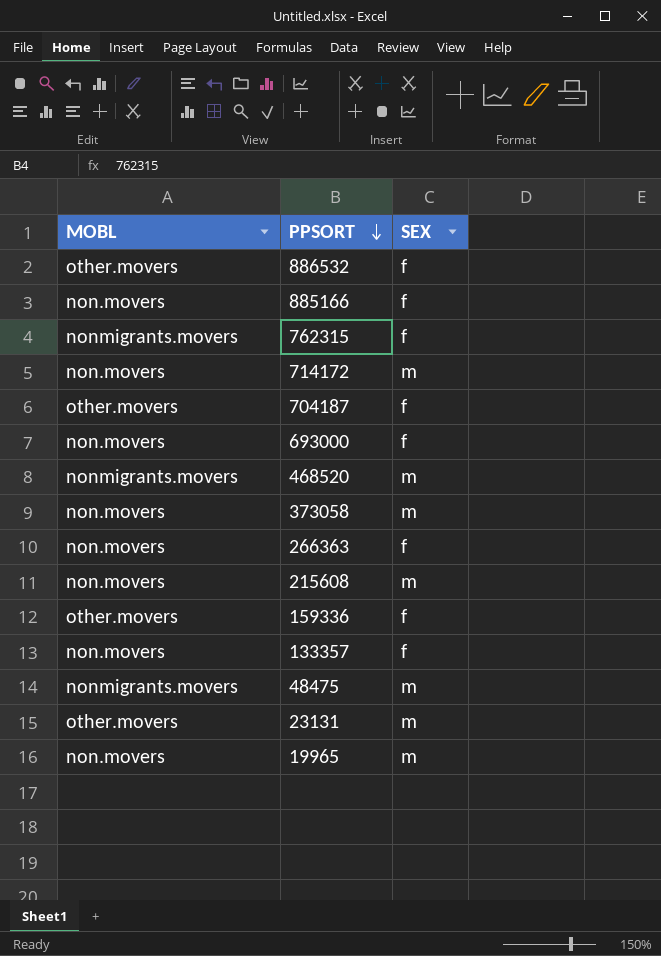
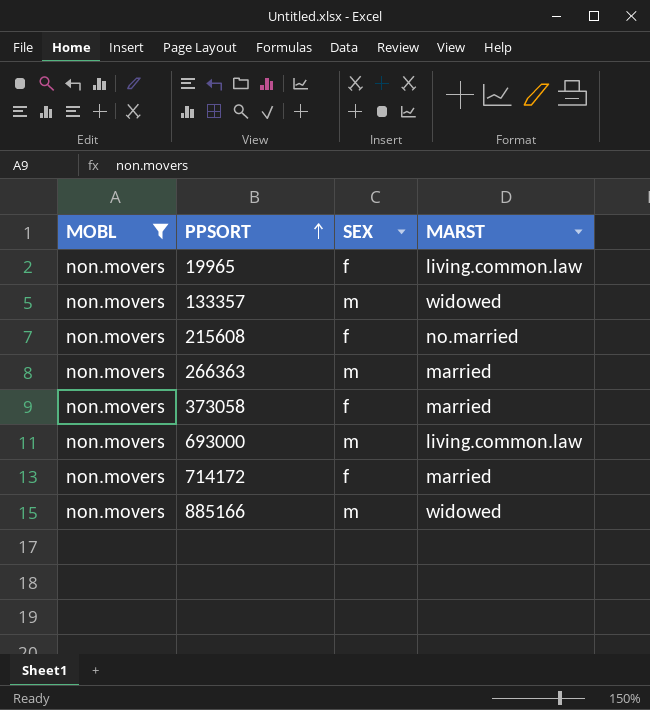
filter: none -> MOBL = non.movers
row order: PPSORT descending -> PPSORT ascending
column MARST | position: none -> 4
19965 | SEX: m -> f
133357 | SEX: f -> m
215608 | SEX: m -> f
266363 | SEX: f -> m
373058 | SEX: m -> f
693000 | SEX: f -> m
714172 | SEX: m -> f
885166 | SEX: f -> m

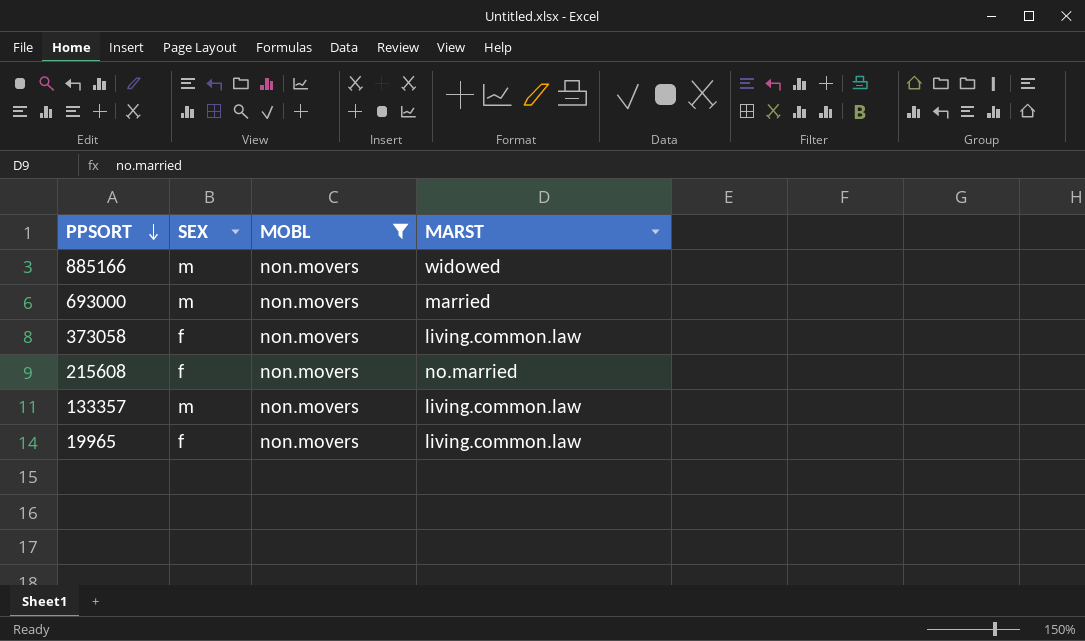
row order: PPSORT ascending -> PPSORT descending
column MOBL | position: 1 -> 3
row 266363: non.movers | m | married -> none
row 714172: non.movers | f | married -> none
693000 | MARST: living.common.law -> married
373058 | MARST: married -> living.common.law
133357 | MARST: widowed -> living.common.law

